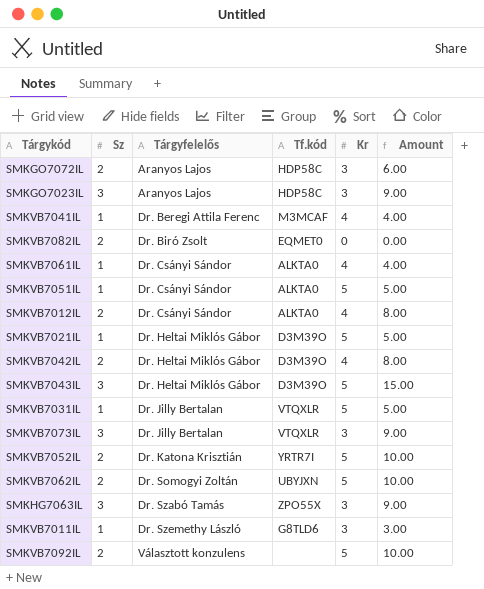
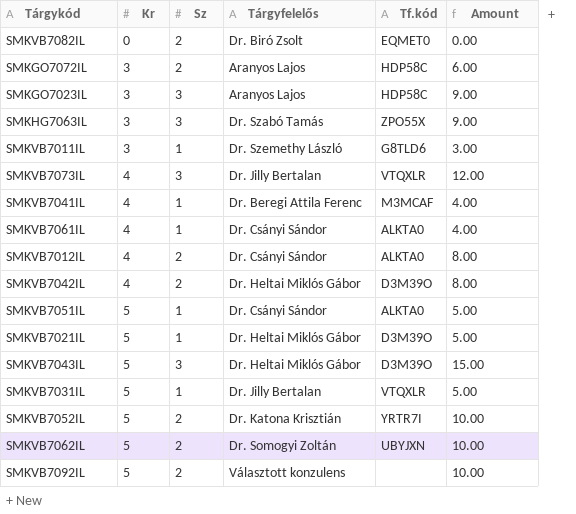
row order: Tárgyfelelős ascending -> Kr ascending
column Kr | position: 5 -> 2
SMKVB7073IL | Kr: 3 -> 4
SMKVB7073IL | Amount: 9.00 -> 12.00

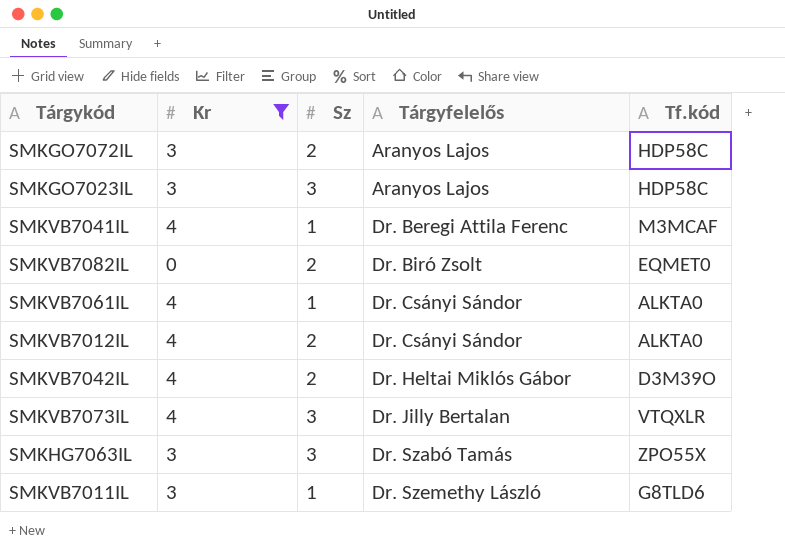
filter: none -> Kr != 5
row order: Kr ascending -> Tárgyfelelős ascending
column Amount | formula: [Kr] * [Sz] -> none

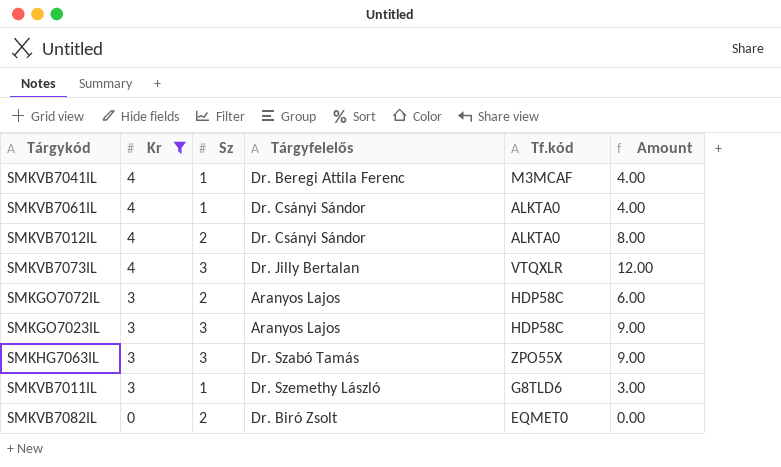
row order: Tárgyfelelős ascending -> Kr descending
column Amount | formula: none -> [Kr] * [Sz]
row SMKVB7042IL: 4 | 2 | Dr. Heltai Miklós Gábor | D3M39O -> none

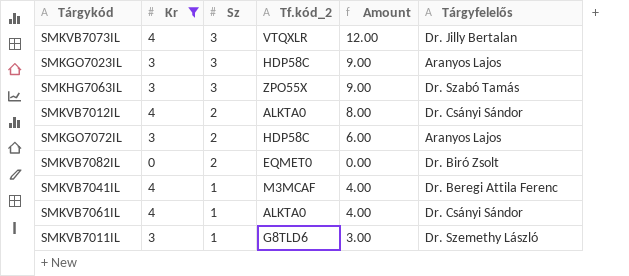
row order: Kr descending -> Sz descending
column name: Tf.kód -> Tf.kód_2
column Tárgyfelelős | position: 4 -> 6

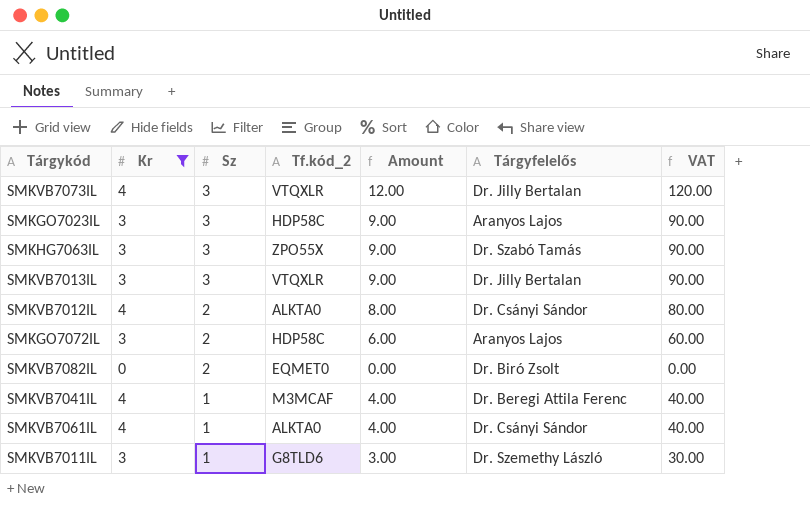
column VAT | formula: none -> [Amount] * 10
row SMKVB7013IL: none -> 3 | 3 | VTQXLR | 9.00 | Dr. Jilly Bertalan | 90.00

